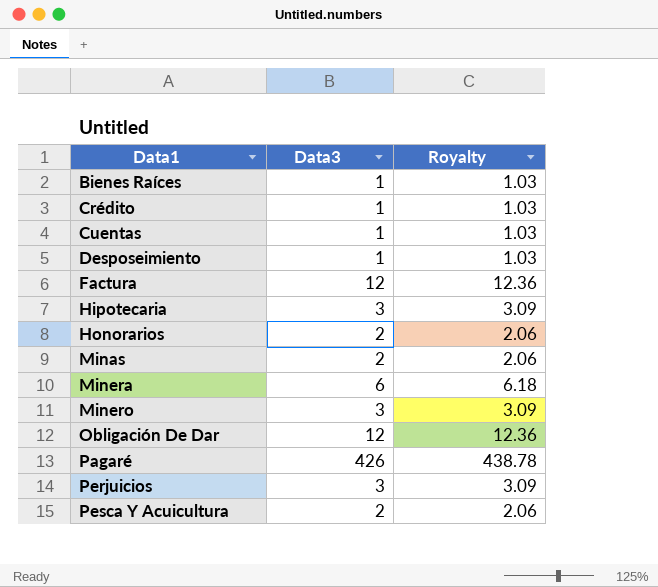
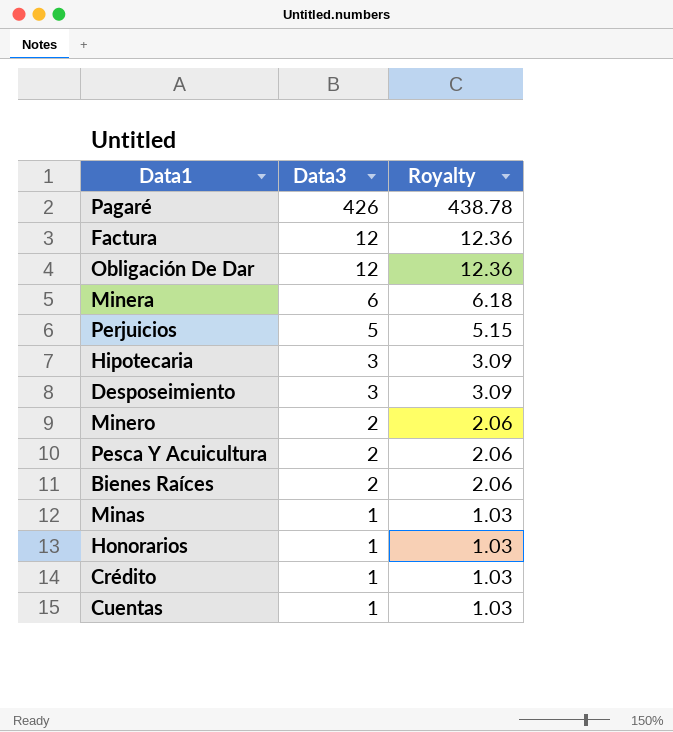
row order: Data1 ascending -> Data3 descending
Perjuicios | Data3: 3 -> 5
Perjuicios | Royalty: 3.09 -> 5.15
Desposeimiento | Data3: 1 -> 3
Desposeimiento | Royalty: 1.03 -> 3.09
Minero | Data3: 3 -> 2
Minero | Royalty: 3.09 -> 2.06
Bienes Raíces | Data3: 1 -> 2
Bienes Raíces | Royalty: 1.03 -> 2.06
Minas | Data3: 2 -> 1
Minas | Royalty: 2.06 -> 1.03
Honorarios | Data3: 2 -> 1
Honorarios | Royalty: 2.06 -> 1.03

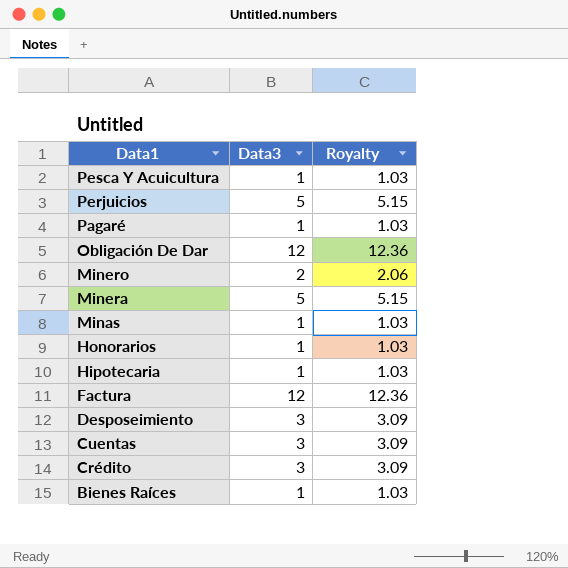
row order: Data3 descending -> Data1 descending
Pesca Y Acuicultura | Data3: 2 -> 1
Pesca Y Acuicultura | Royalty: 2.06 -> 1.03
Pagaré | Data3: 426 -> 1
Pagaré | Royalty: 438.78 -> 1.03
Minera | Data3: 6 -> 5
Minera | Royalty: 6.18 -> 5.15
Hipotecaria | Data3: 3 -> 1
Hipotecaria | Royalty: 3.09 -> 1.03
Cuentas | Data3: 1 -> 3
Cuentas | Royalty: 1.03 -> 3.09
Crédito | Data3: 1 -> 3
Crédito | Royalty: 1.03 -> 3.09
Bienes Raíces | Data3: 2 -> 1
Bienes Raíces | Royalty: 2.06 -> 1.03

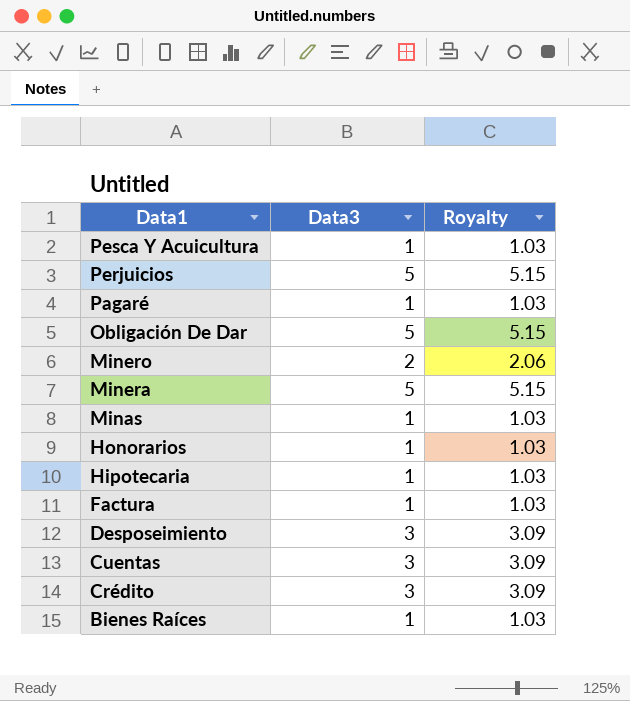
Obligación De Dar | Data3: 12 -> 5
Obligación De Dar | Royalty: 12.36 -> 5.15
Factura | Data3: 12 -> 1
Factura | Royalty: 12.36 -> 1.03

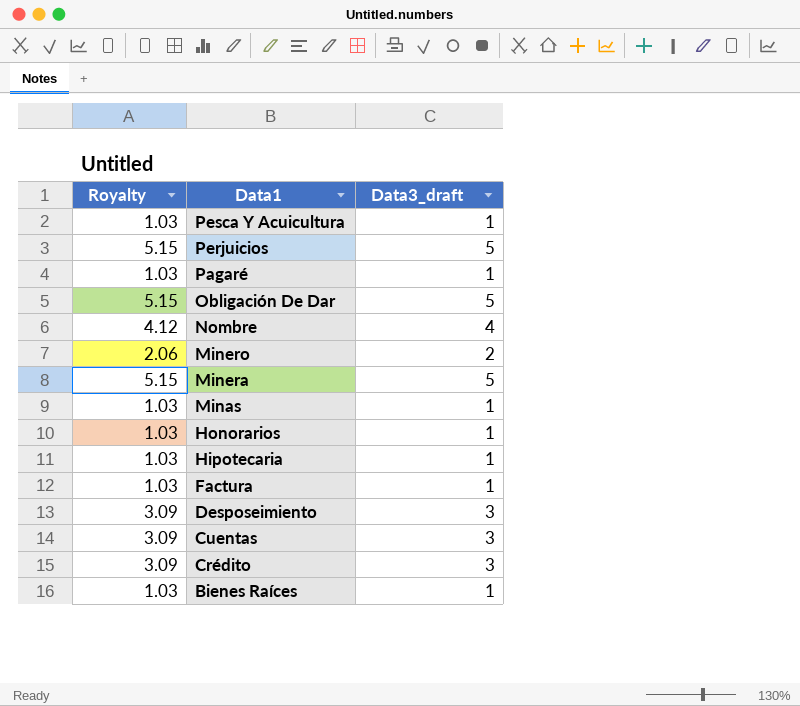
column Royalty | position: 3 -> 1
column name: Data3 -> Data3_draft
row Nombre: none -> 4.12 | 4

